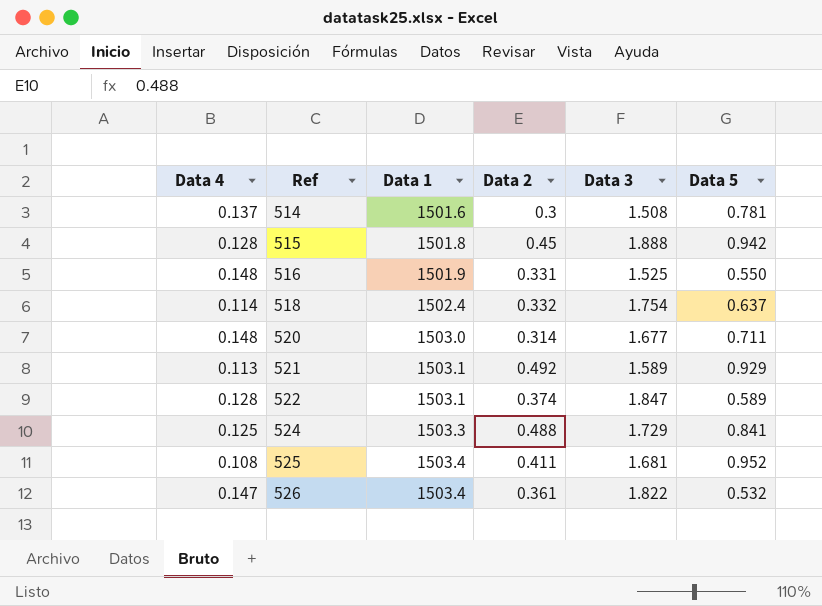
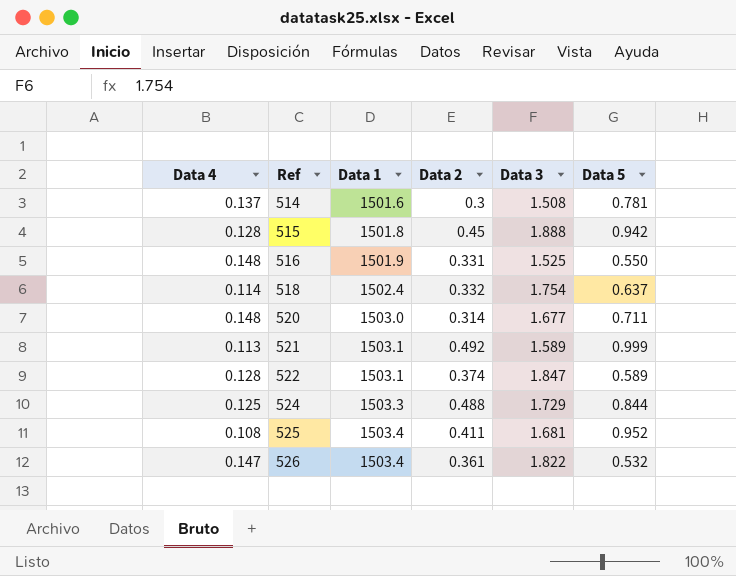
521 | Data 5: 0.929 -> 0.999
524 | Data 5: 0.841 -> 0.844

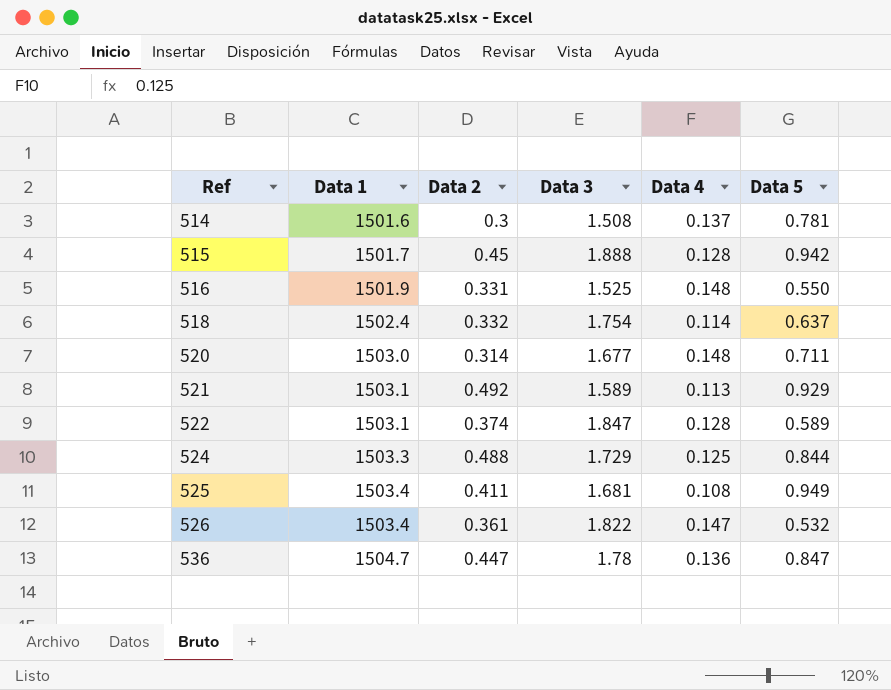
column Data 4 | position: 1 -> 5
515 | Data 1: 1501.8 -> 1501.7
521 | Data 5: 0.999 -> 0.929
525 | Data 5: 0.952 -> 0.949
row 536: none -> 1504.7 | 0.447 | 1.78 | 0.136 | 0.847

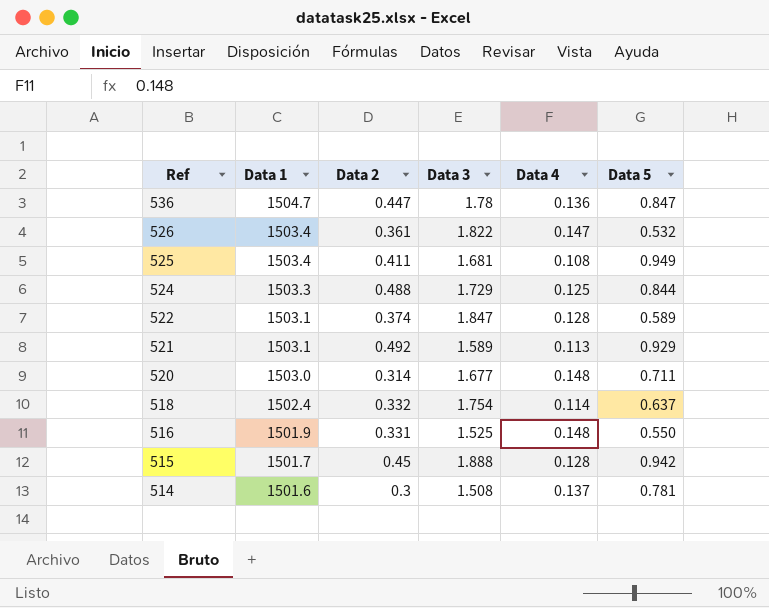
row order: Ref ascending -> Ref descending

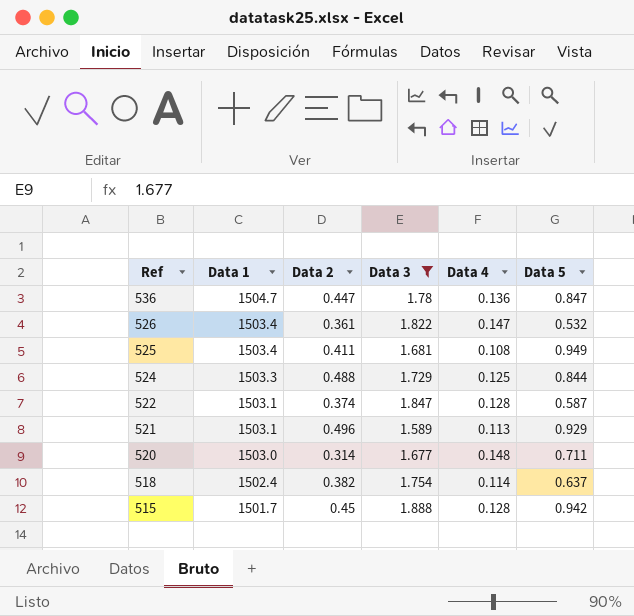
filter: none -> Data 3 >= 1.589
522 | Data 5: 0.589 -> 0.587
521 | Data 2: 0.492 -> 0.496
518 | Data 2: 0.332 -> 0.382

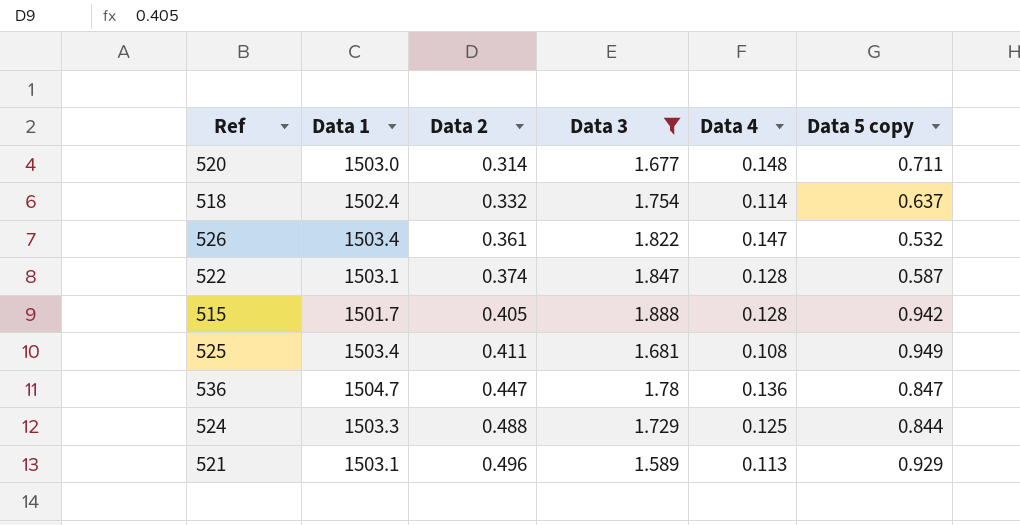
row order: Ref descending -> Data 2 ascending
column name: Data 5 -> Data 5 copy
518 | Data 2: 0.382 -> 0.332
515 | Data 2: 0.45 -> 0.405

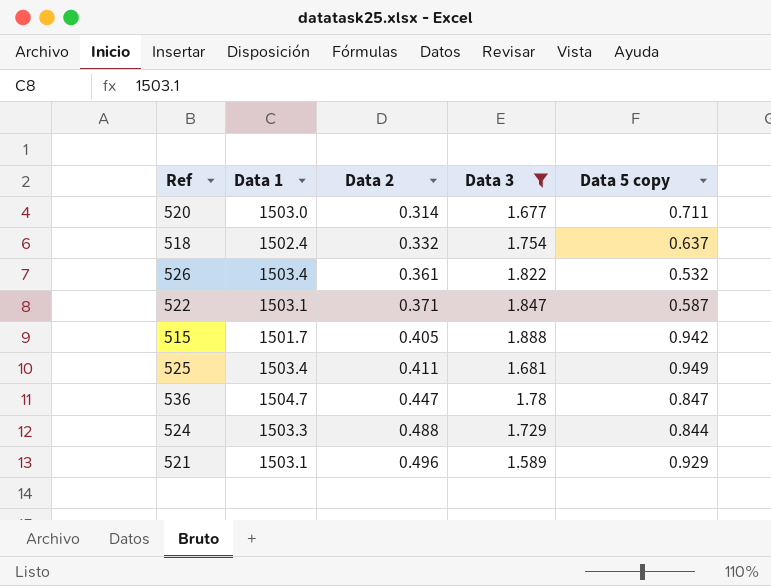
column Data 4 | position: 5 -> none
522 | Data 2: 0.374 -> 0.371

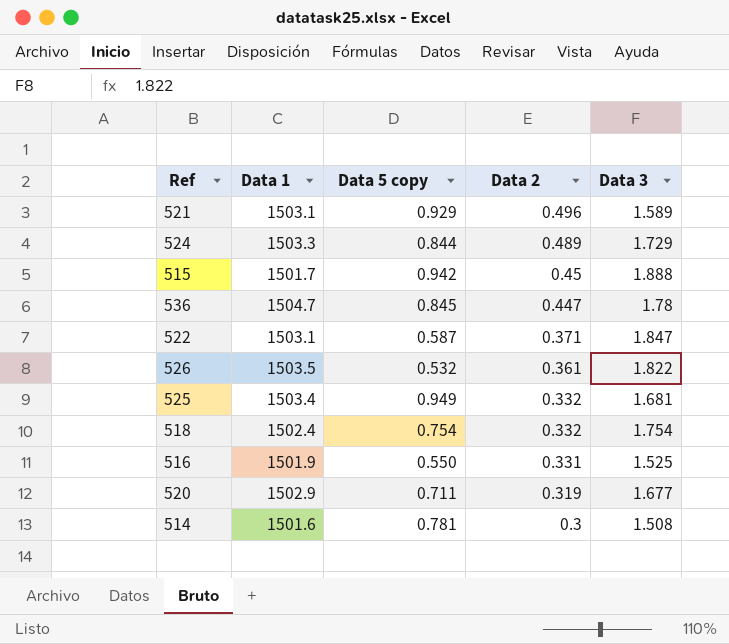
filter: Data 3 >= 1.589 -> none
row order: Data 2 ascending -> Data 2 descending
column Data 5 copy | position: 5 -> 3
524 | Data 2: 0.488 -> 0.489
515 | Data 2: 0.405 -> 0.45
536 | Data 5 copy: 0.847 -> 0.845
526 | Data 1: 1503.4 -> 1503.5
525 | Data 2: 0.411 -> 0.332
518 | Data 5 copy: 0.637 -> 0.754
520 | Data 1: 1503.0 -> 1502.9
520 | Data 2: 0.314 -> 0.319

